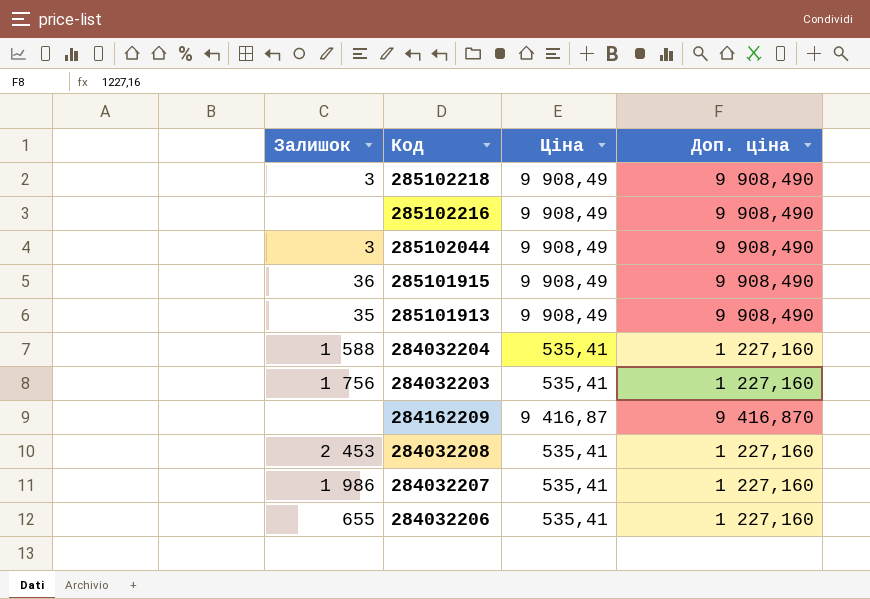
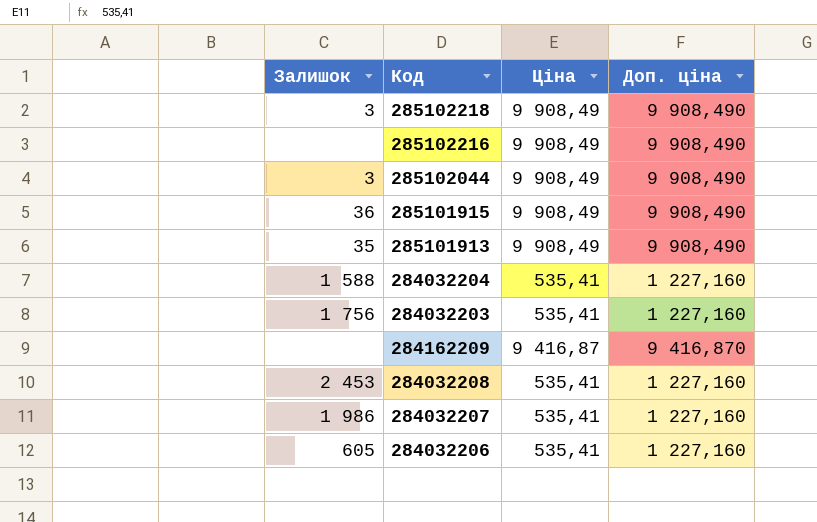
284032206 | Залишок: 655 -> 605

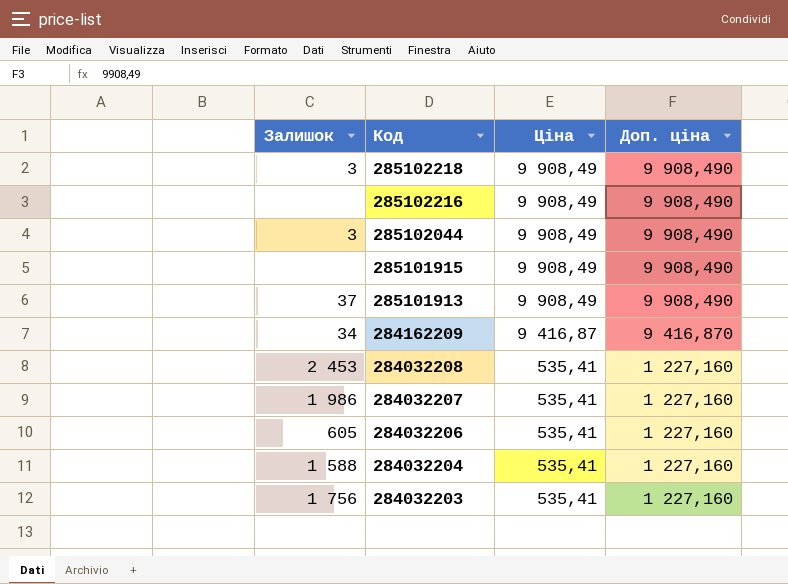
row order: none -> Код descending
285101915 | Залишок: 36 -> none
285101913 | Залишок: 35 -> 37
284162209 | Залишок: none -> 34

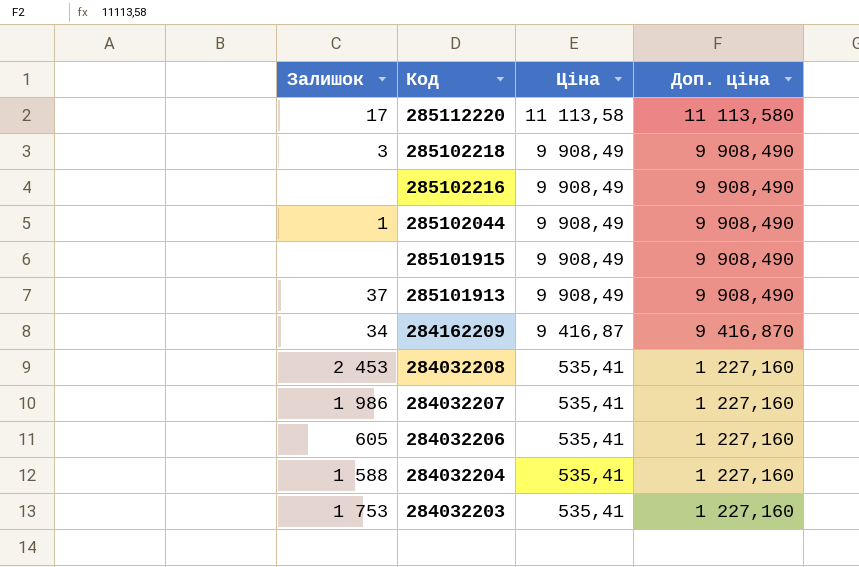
row 285112220: none -> 17 | 11 113,58 | 11 113,580
285102044 | Залишок: 3 -> 1
284032203 | Залишок: 1 756 -> 1 753

